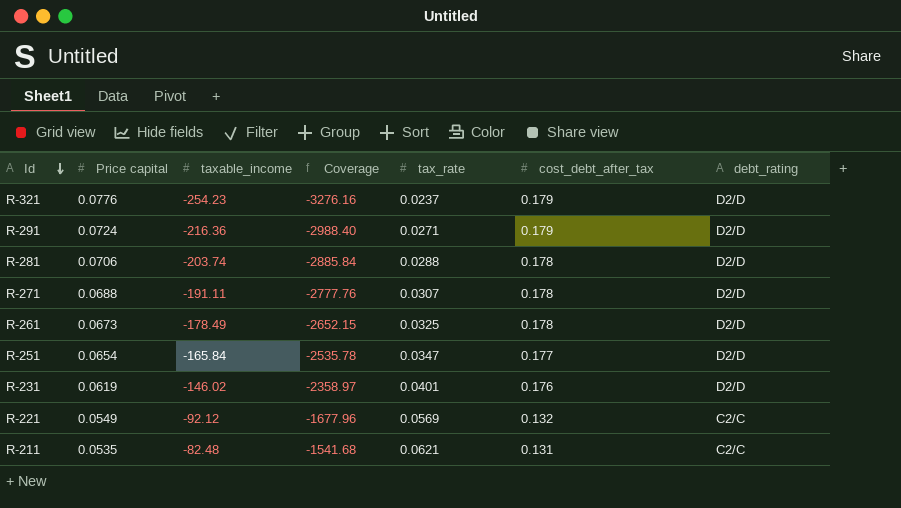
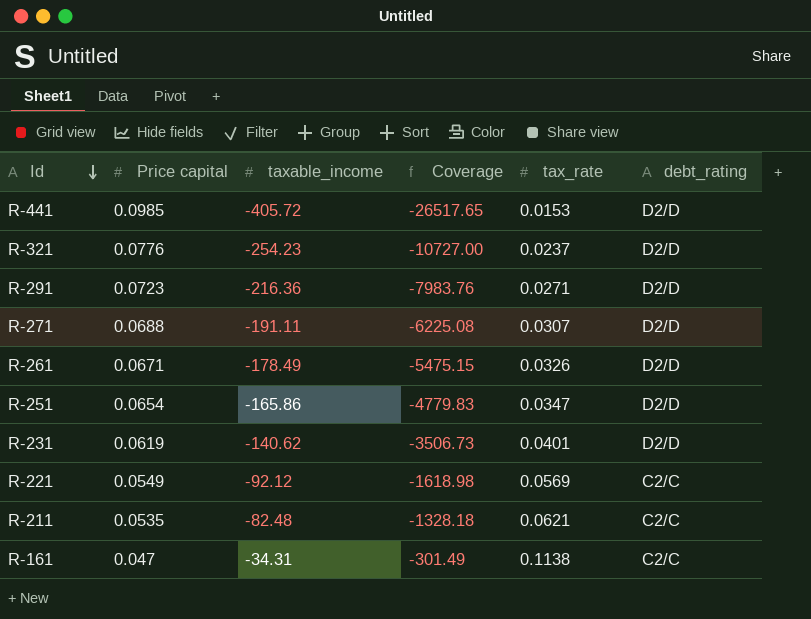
column cost_debt_after_tax | position: 6 -> none
column Coverage | formula: [taxable_income] / [Price capital] -> [taxable_income] / [tax_rate]
row R-281: 0.0706 | -203.74 | -2885.84 | 0.0288 | 0.178 | D2/D -> none
row R-441: none -> 0.0985 | -405.72 | -26517.65 | 0.0153 | D2/D
R-291 | Price capital: 0.0724 -> 0.0723
R-261 | Price capital: 0.0673 -> 0.0671
R-261 | tax_rate: 0.0325 -> 0.0326
R-251 | taxable_income: -165.84 -> -165.86
R-231 | taxable_income: -146.02 -> -140.62
row R-161: none -> 0.047 | -34.31 | -301.49 | 0.1138 | C2/C

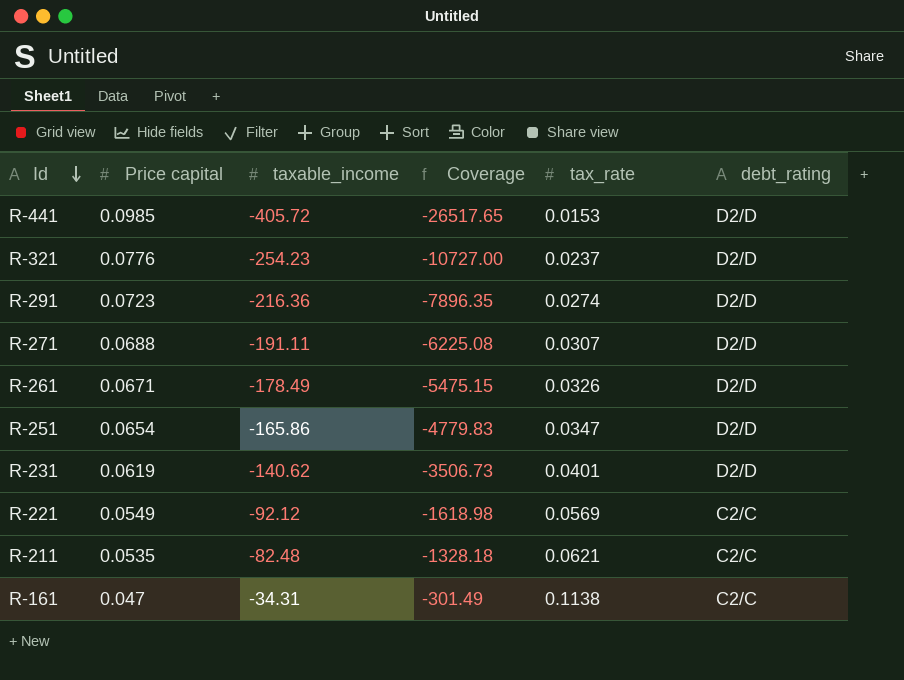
R-291 | Coverage: -7983.76 -> -7896.35
R-291 | tax_rate: 0.0271 -> 0.0274

